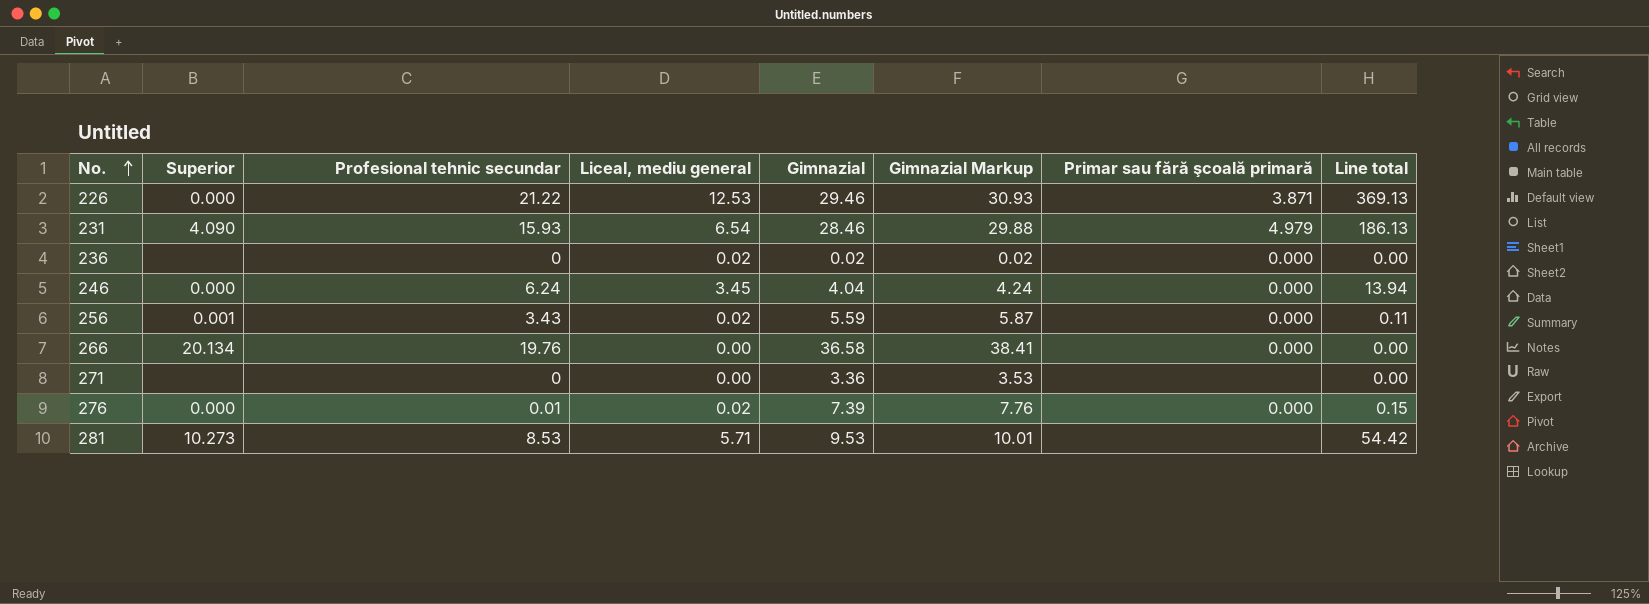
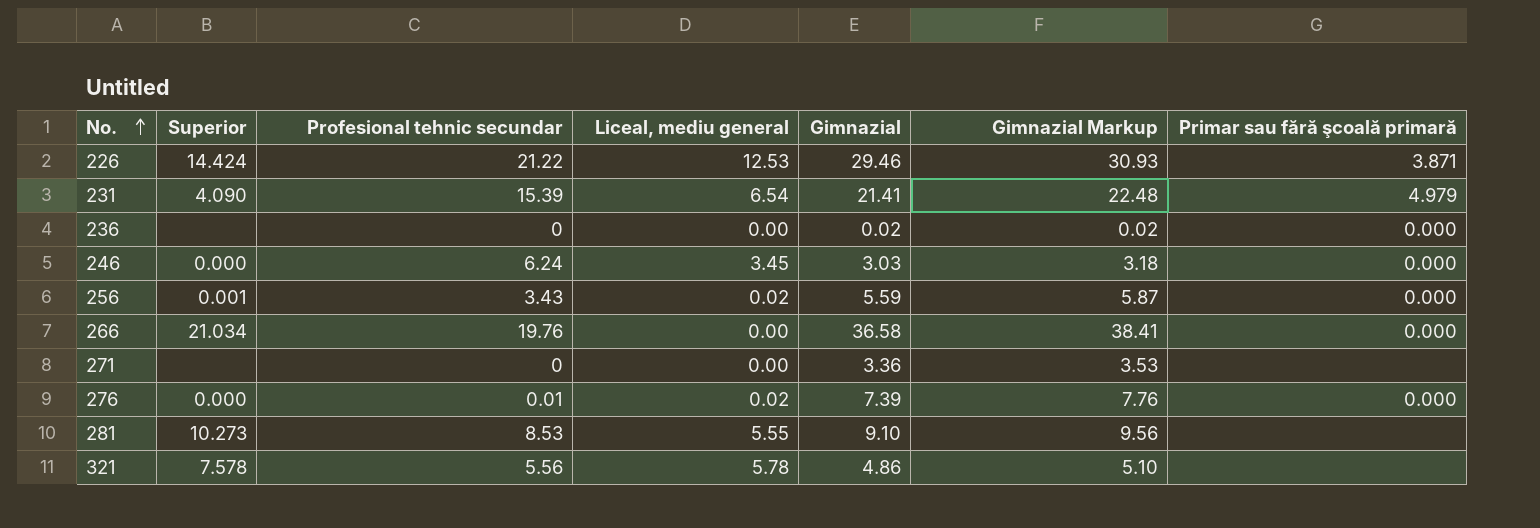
column Line total | formula: [Liceal, mediu general] * [Gimnazial] -> none
226 | Superior: 0.000 -> 14.424
231 | Profesional tehnic secundar: 15.93 -> 15.39
231 | Gimnazial: 28.46 -> 21.41
231 | Gimnazial Markup: 29.88 -> 22.48
236 | Liceal, mediu general: 0.02 -> 0.00
246 | Gimnazial: 4.04 -> 3.03
246 | Gimnazial Markup: 4.24 -> 3.18
266 | Superior: 20.134 -> 21.034
281 | Liceal, mediu general: 5.71 -> 5.55
281 | Gimnazial: 9.53 -> 9.10
281 | Gimnazial Markup: 10.01 -> 9.56
row 321: none -> 7.578 | 5.56 | 5.78 | 4.86 | 5.10 | none

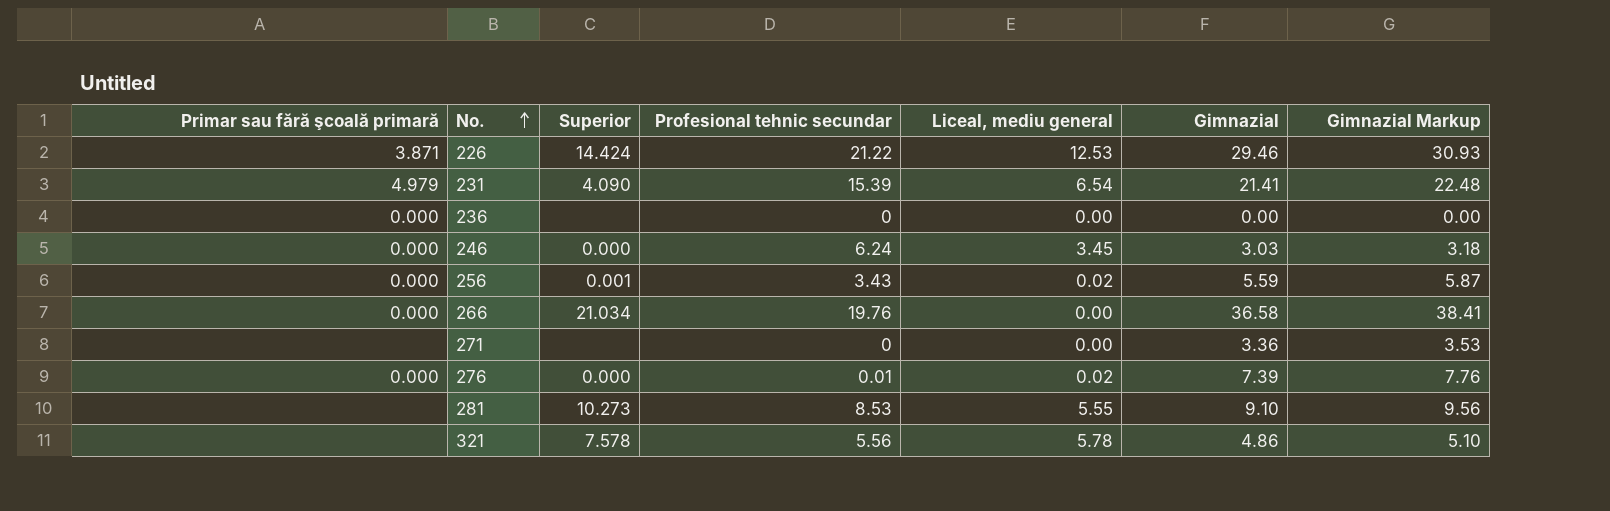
column Primar sau fără şcoală primară | position: 7 -> 1
236 | Gimnazial: 0.02 -> 0.00
236 | Gimnazial Markup: 0.02 -> 0.00

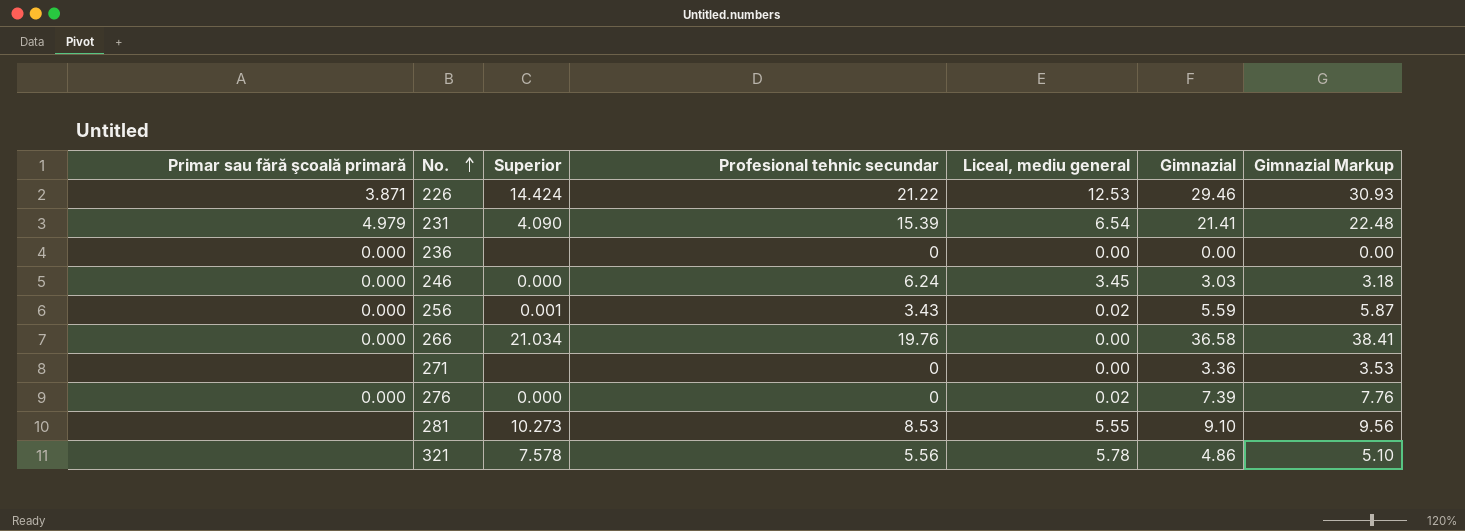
276 | Profesional tehnic secundar: 0.01 -> 0

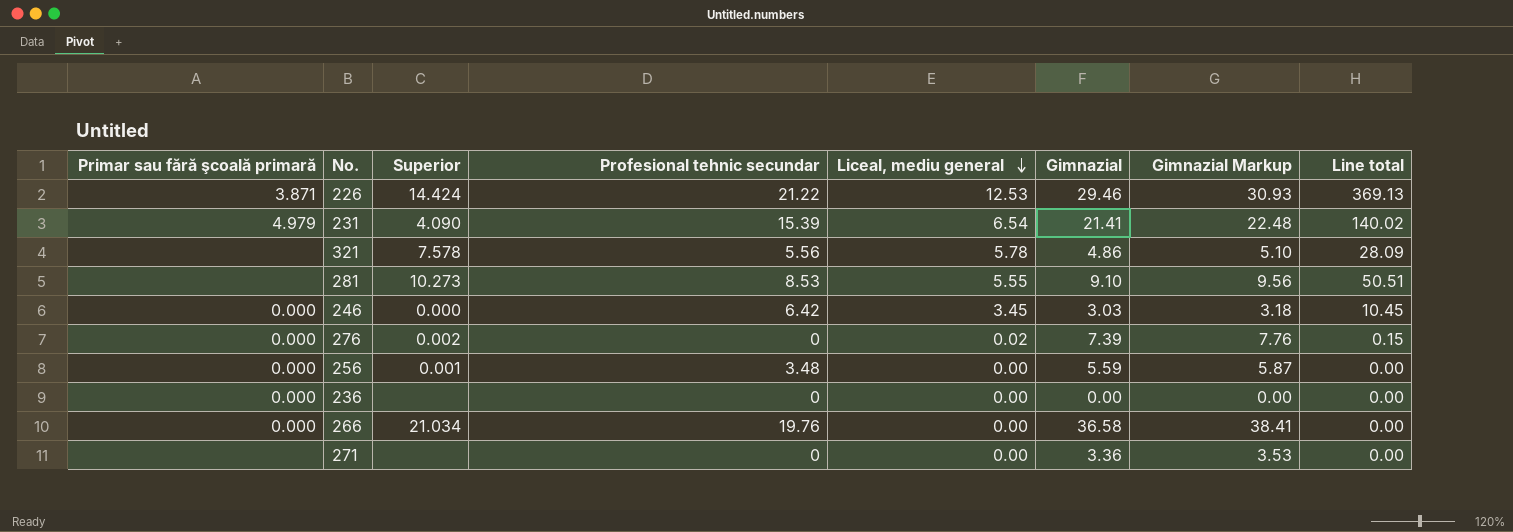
row order: No. ascending -> Liceal, mediu general descending
column Line total | formula: none -> [Liceal, mediu general] * [Gimnazial]
246 | Profesional tehnic secundar: 6.24 -> 6.42
276 | Superior: 0.000 -> 0.002
256 | Profesional tehnic secundar: 3.43 -> 3.48
256 | Liceal, mediu general: 0.02 -> 0.00

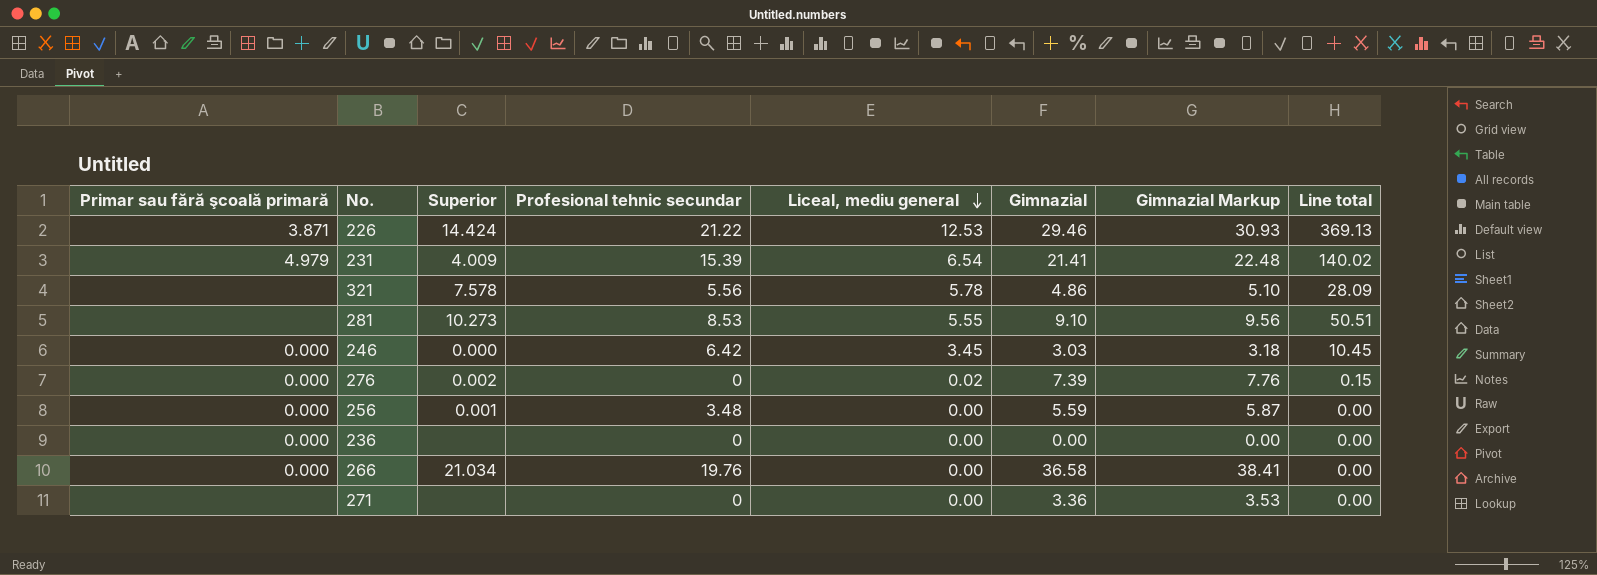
231 | Superior: 4.090 -> 4.009

